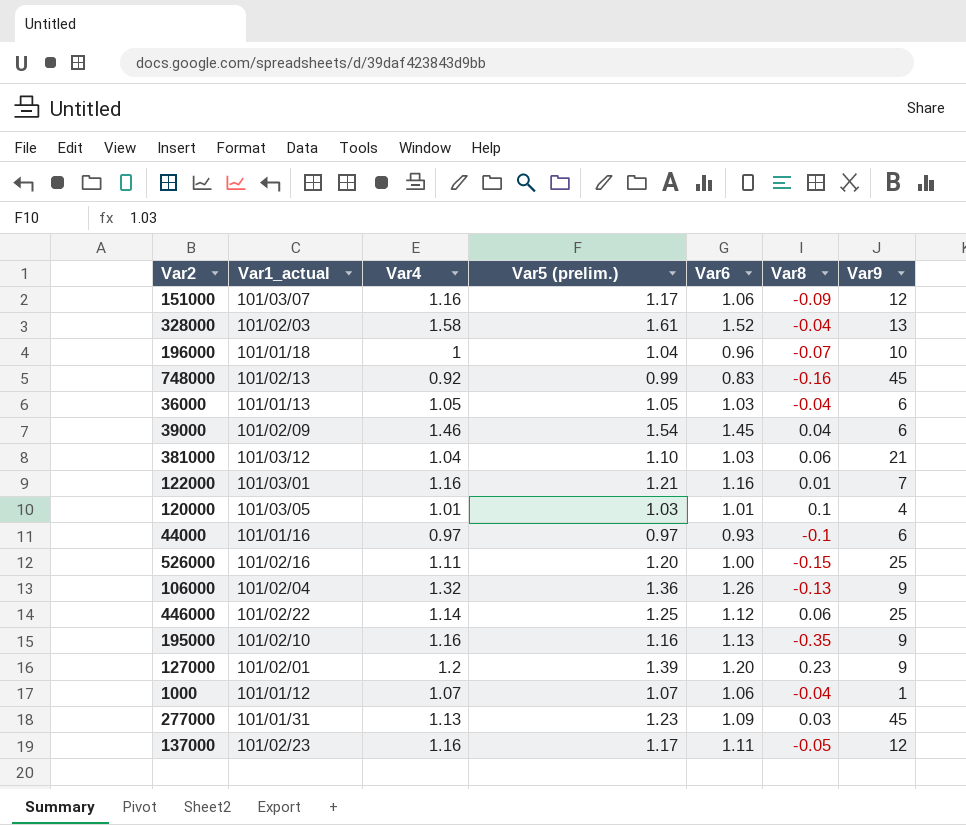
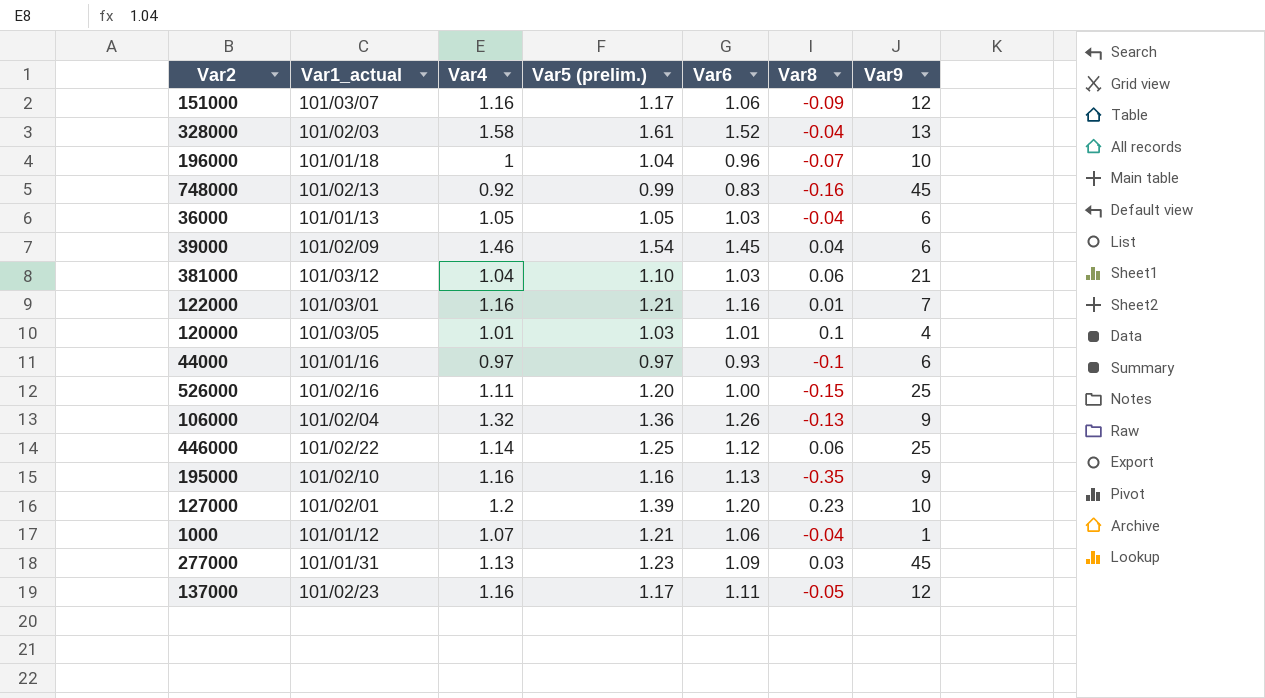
127000 | Var9: 9 -> 10
1000 | Var5 (prelim.): 1.07 -> 1.21

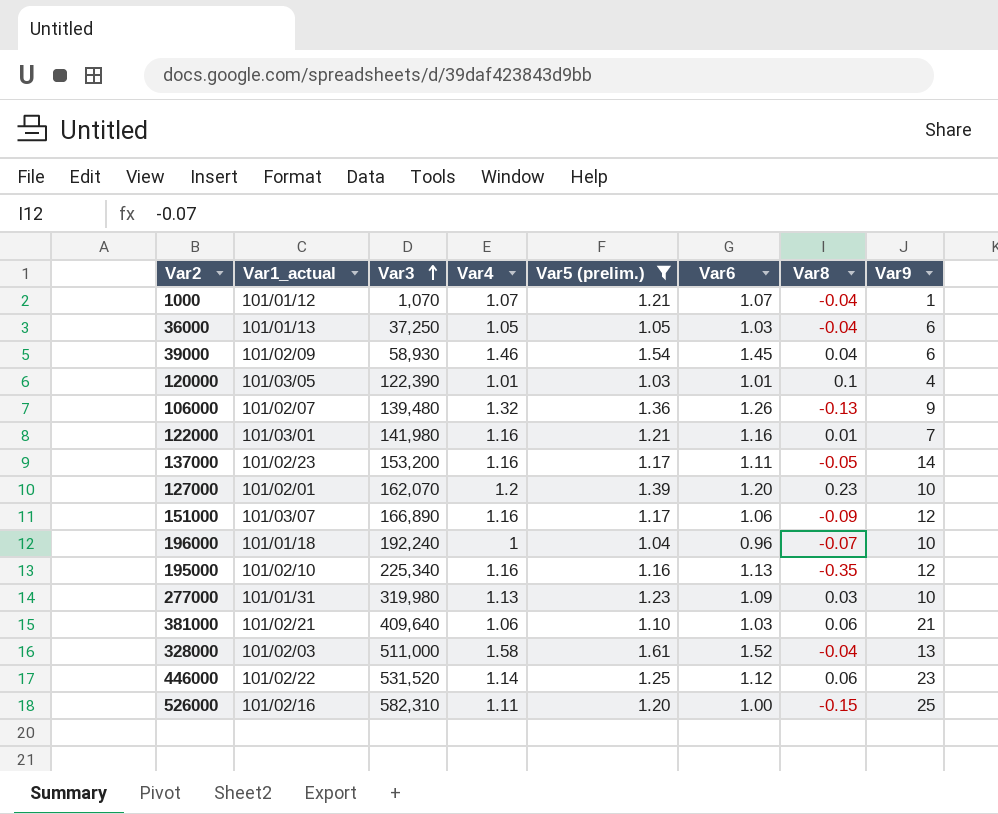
filter: none -> Var5 (prelim.) >= 1.03
row order: none -> Var3 ascending
column Var3 | position: none -> 3
1000 | Var6: 1.06 -> 1.07
106000 | Var1_actual: 101/02/04 -> 101/02/07
137000 | Var9: 12 -> 14
195000 | Var9: 9 -> 12
277000 | Var9: 45 -> 10
381000 | Var1_actual: 101/03/12 -> 101/02/21
381000 | Var4: 1.04 -> 1.06
446000 | Var9: 25 -> 23

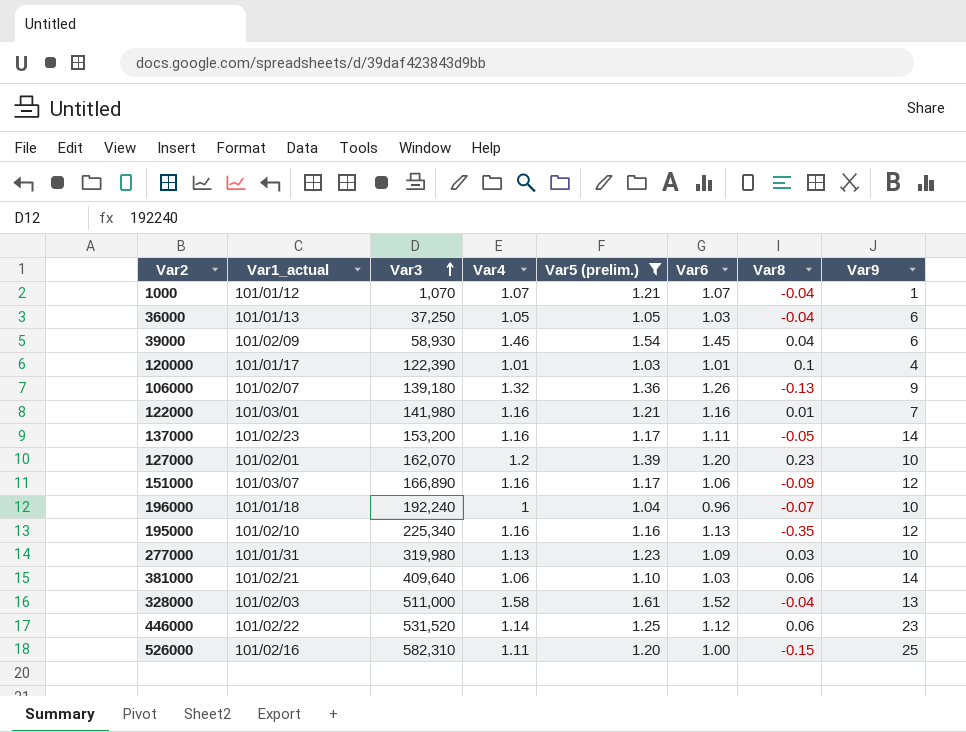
120000 | Var1_actual: 101/03/05 -> 101/01/17
106000 | Var3: 139,480 -> 139,180
381000 | Var9: 21 -> 14

